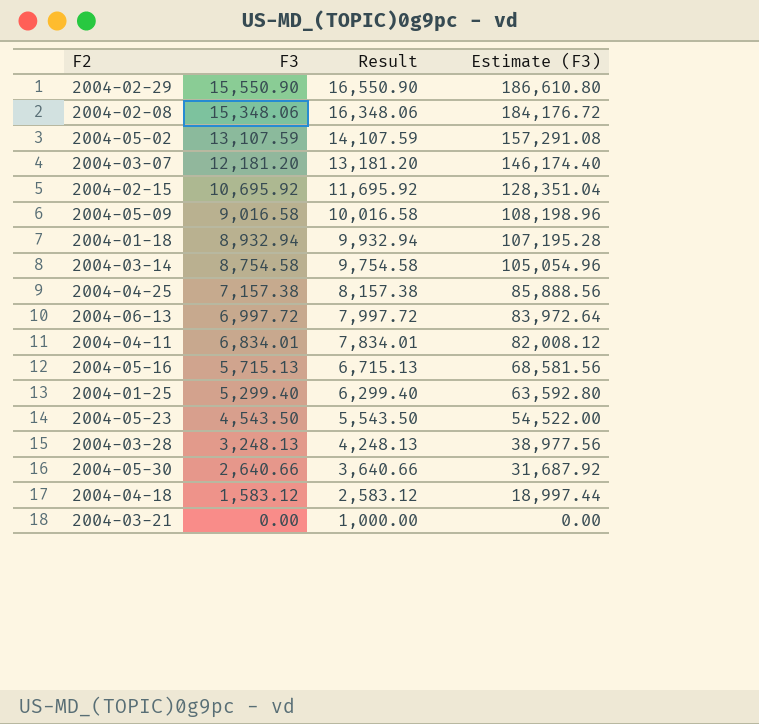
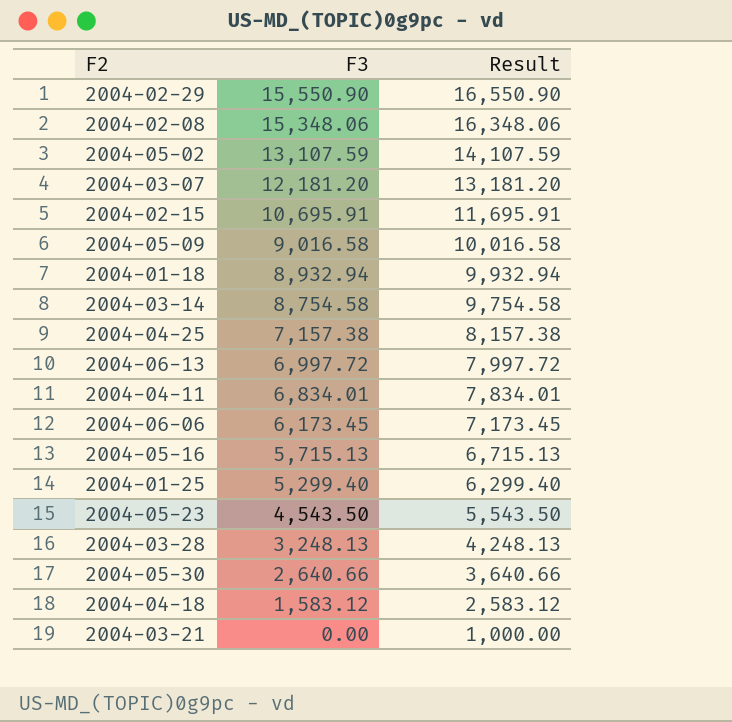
column Estimate (F3) | formula: [F3] * 12 -> none
2004-02-15 | F3: 10,695.92 -> 10,695.91
2004-02-15 | Result: 11,695.92 -> 11,695.91
row 2004-06-06: none -> 6,173.45 | 7,173.45

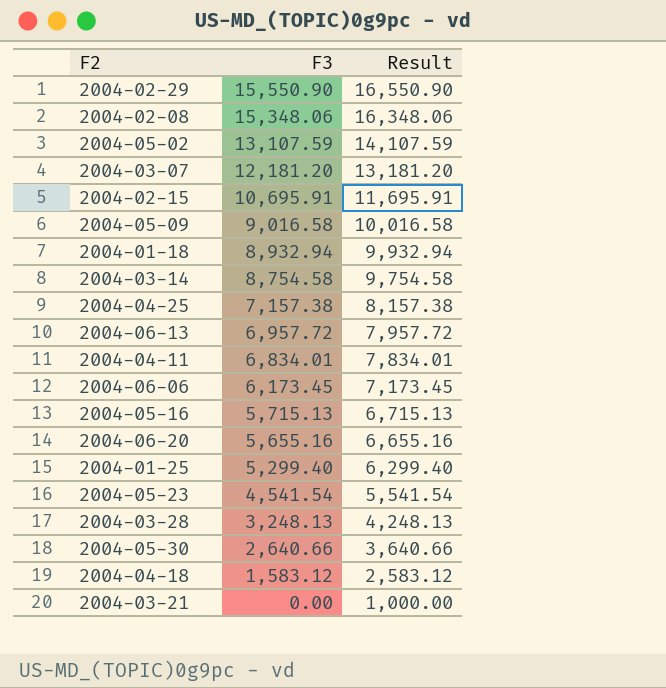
2004-06-13 | F3: 6,997.72 -> 6,957.72
2004-06-13 | Result: 7,997.72 -> 7,957.72
row 2004-06-20: none -> 5,655.16 | 6,655.16
2004-05-23 | F3: 4,543.50 -> 4,541.54
2004-05-23 | Result: 5,543.50 -> 5,541.54

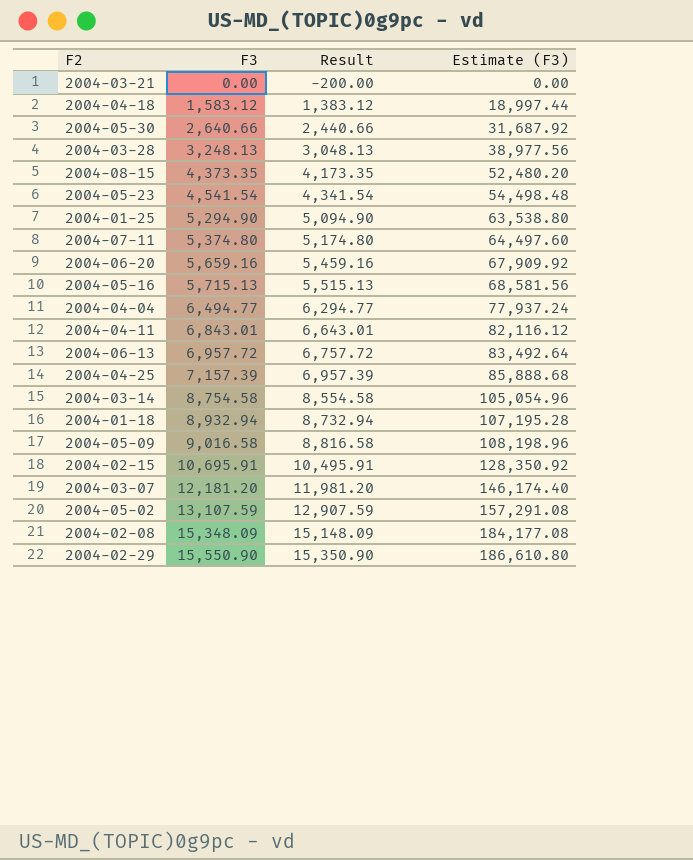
row order: F3 descending -> F3 ascending
column Result | formula: [F3] + 1000 -> [F3] - 200
column Estimate (F3) | formula: none -> [F3] * 12
row 2004-06-06: 6,173.45 | 7,173.45 -> none
row 2004-08-15: none -> 4,373.35 | 4,173.35 | 52,480.20
2004-01-25 | F3: 5,299.40 -> 5,294.90
row 2004-07-11: none -> 5,374.80 | 5,174.80 | 64,497.60
2004-06-20 | F3: 5,655.16 -> 5,659.16
row 2004-04-04: none -> 6,494.77 | 6,294.77 | 77,937.24
2004-04-11 | F3: 6,834.01 -> 6,843.01
2004-04-25 | F3: 7,157.38 -> 7,157.39
2004-02-08 | F3: 15,348.06 -> 15,348.09

